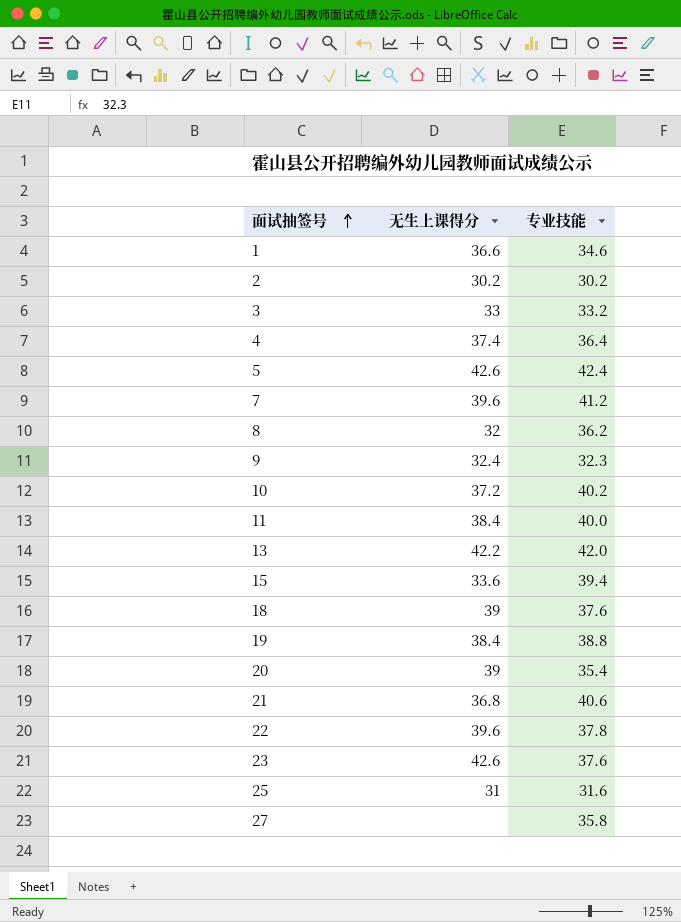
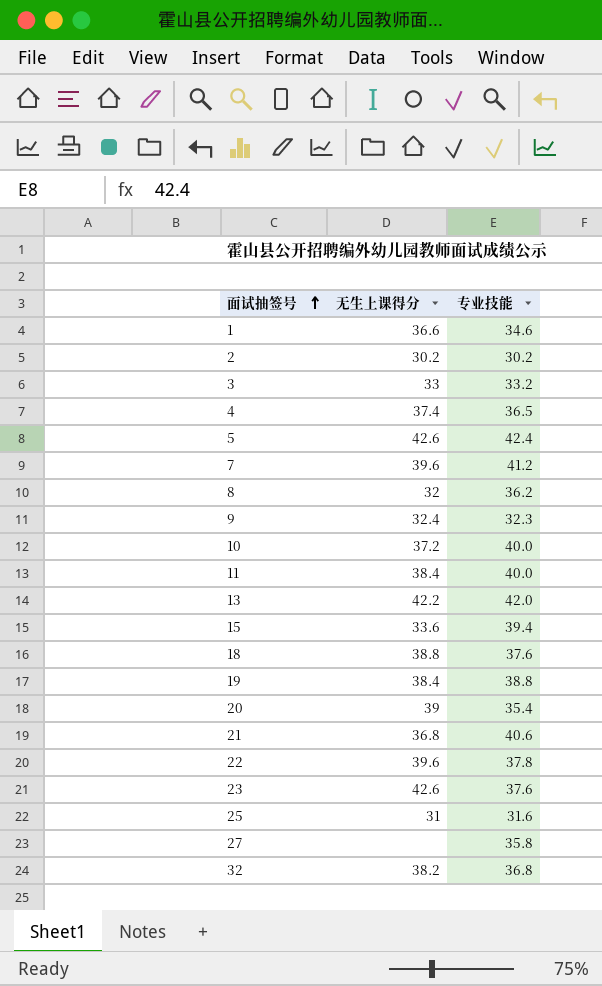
4 | 专业技能: 36.4 -> 36.5
10 | 专业技能: 40.2 -> 40.0
18 | 无生上课得分: 39 -> 38.8
row 32: none -> 38.2 | 36.8

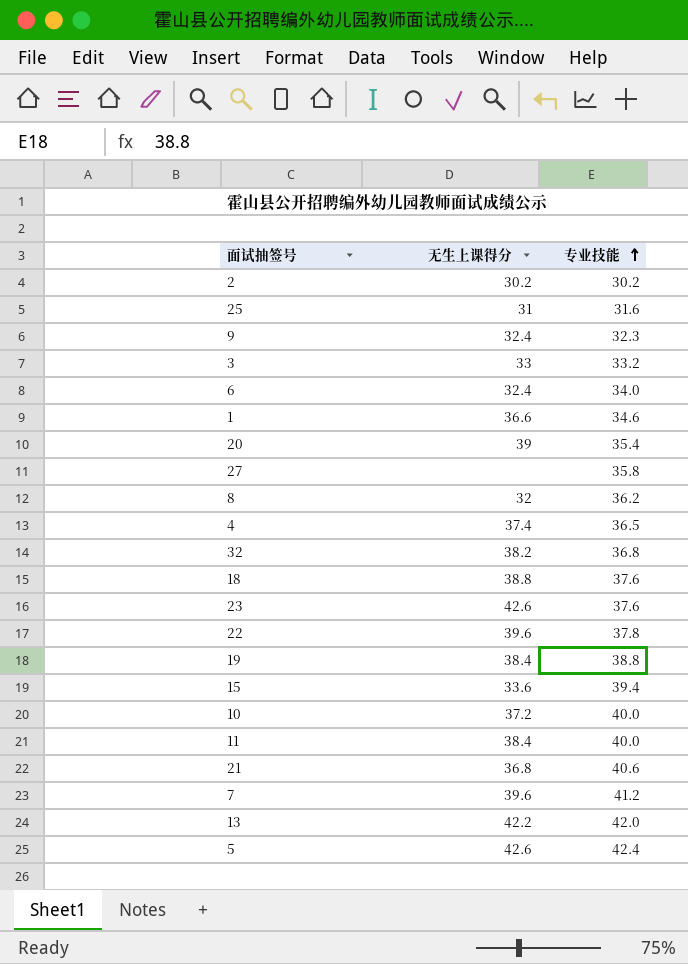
row order: 面试抽签号 ascending -> 专业技能 ascending
row 6: none -> 32.4 | 34.0

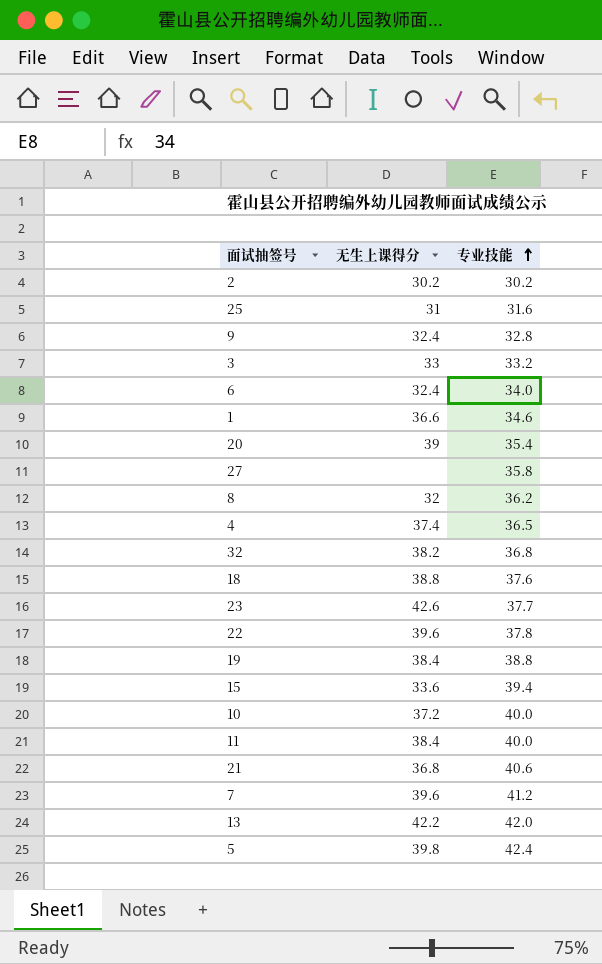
9 | 专业技能: 32.3 -> 32.8
23 | 专业技能: 37.6 -> 37.7
5 | 无生上课得分: 42.6 -> 39.8

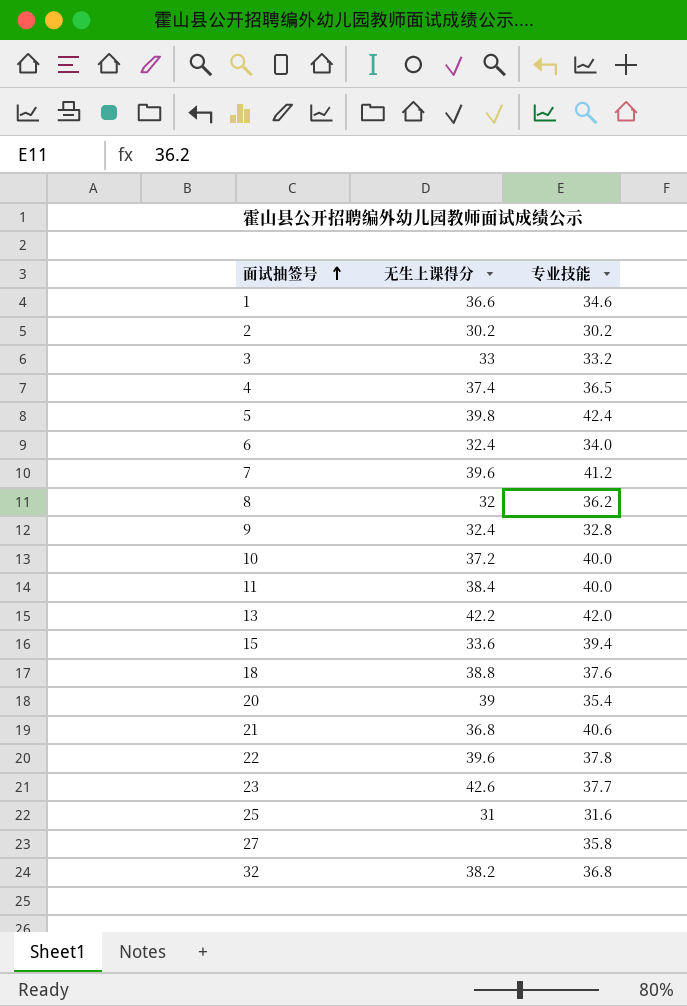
row order: 专业技能 ascending -> 面试抽签号 ascending
row 19: 38.4 | 38.8 -> none

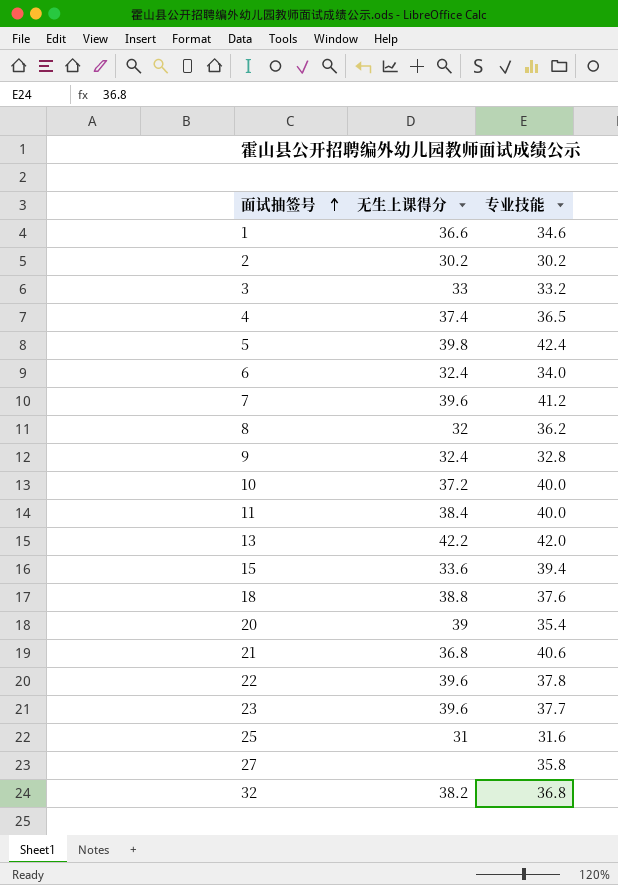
23 | 无生上课得分: 42.6 -> 39.6

